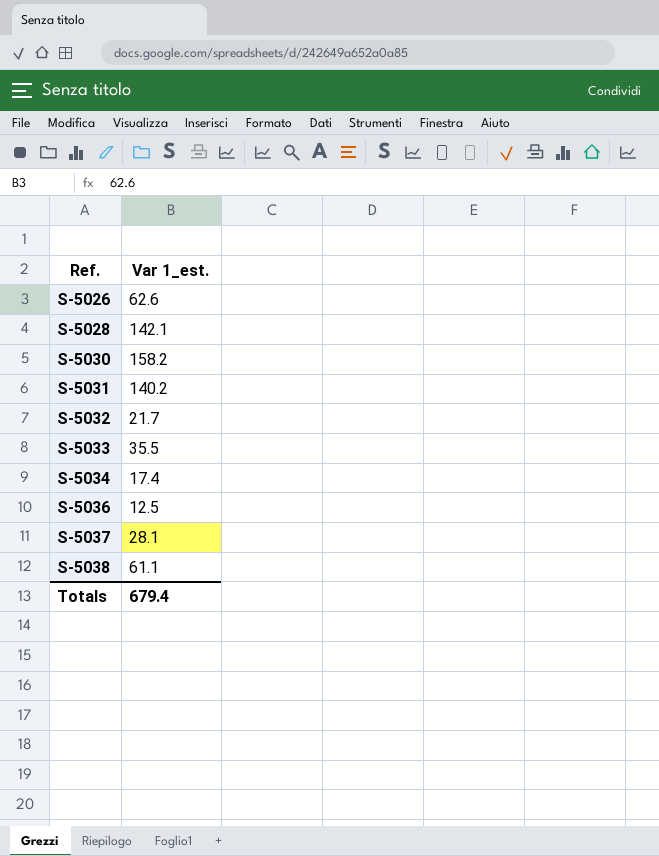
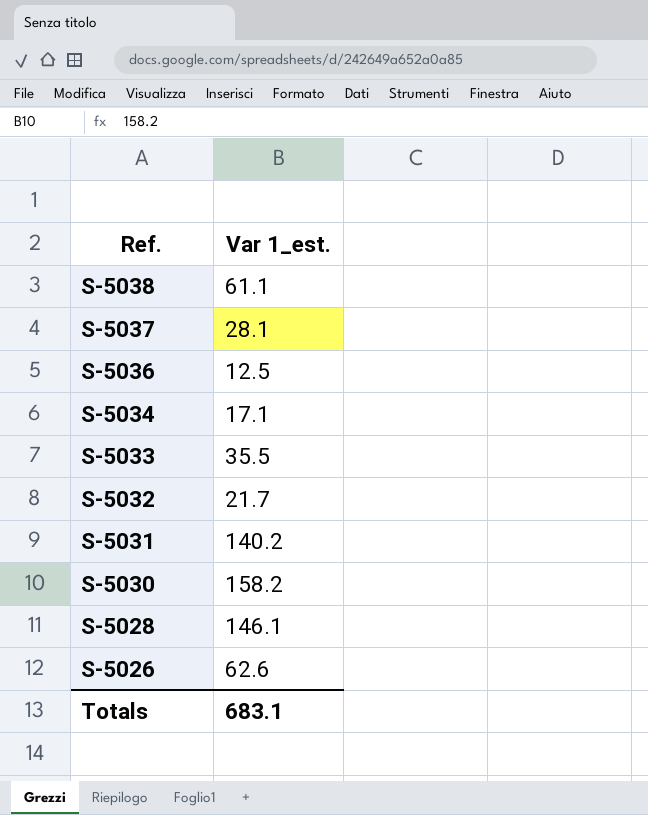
row order: Ref. ascending -> Ref. descending
S-5034 | Var 1_est.: 17.4 -> 17.1
S-5028 | Var 1_est.: 142.1 -> 146.1
Totals | Var 1_est.: 679.4 -> 683.1

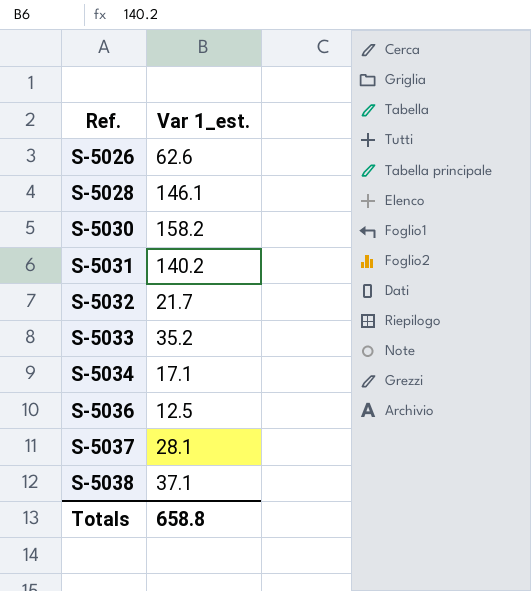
row order: Ref. descending -> Ref. ascending
S-5033 | Var 1_est.: 35.5 -> 35.2
S-5038 | Var 1_est.: 61.1 -> 37.1
Totals | Var 1_est.: 683.1 -> 658.8

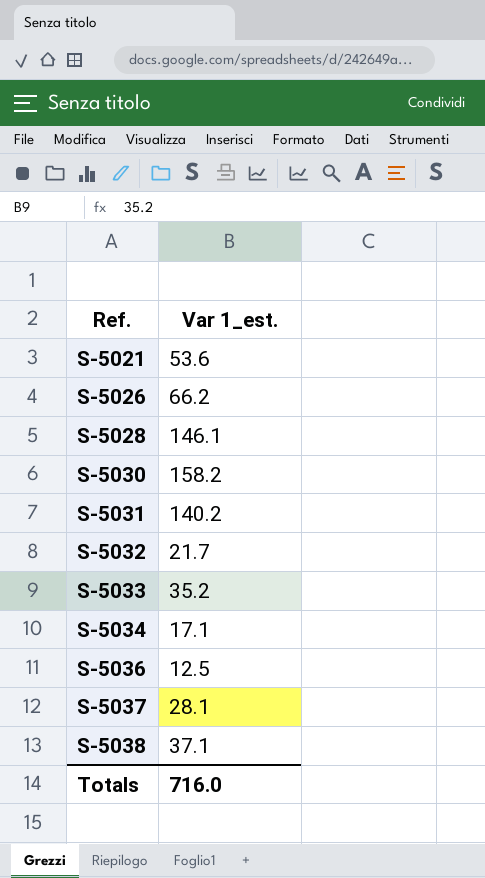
row S-5021: none -> 53.6
S-5026 | Var 1_est.: 62.6 -> 66.2
Totals | Var 1_est.: 658.8 -> 716.0

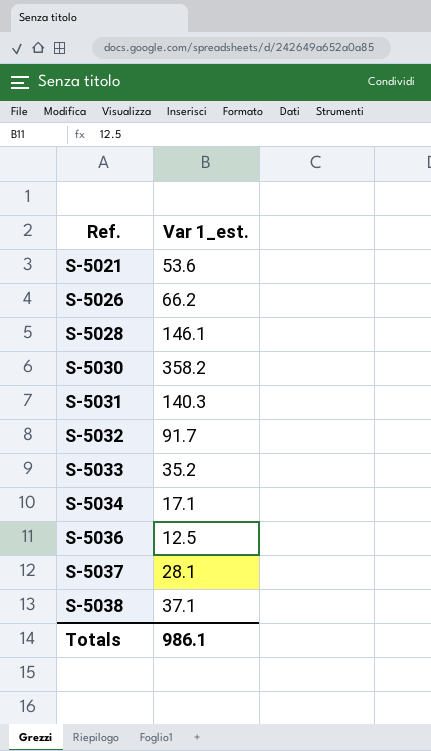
S-5030 | Var 1_est.: 158.2 -> 358.2
S-5031 | Var 1_est.: 140.2 -> 140.3
S-5032 | Var 1_est.: 21.7 -> 91.7
Totals | Var 1_est.: 716.0 -> 986.1

